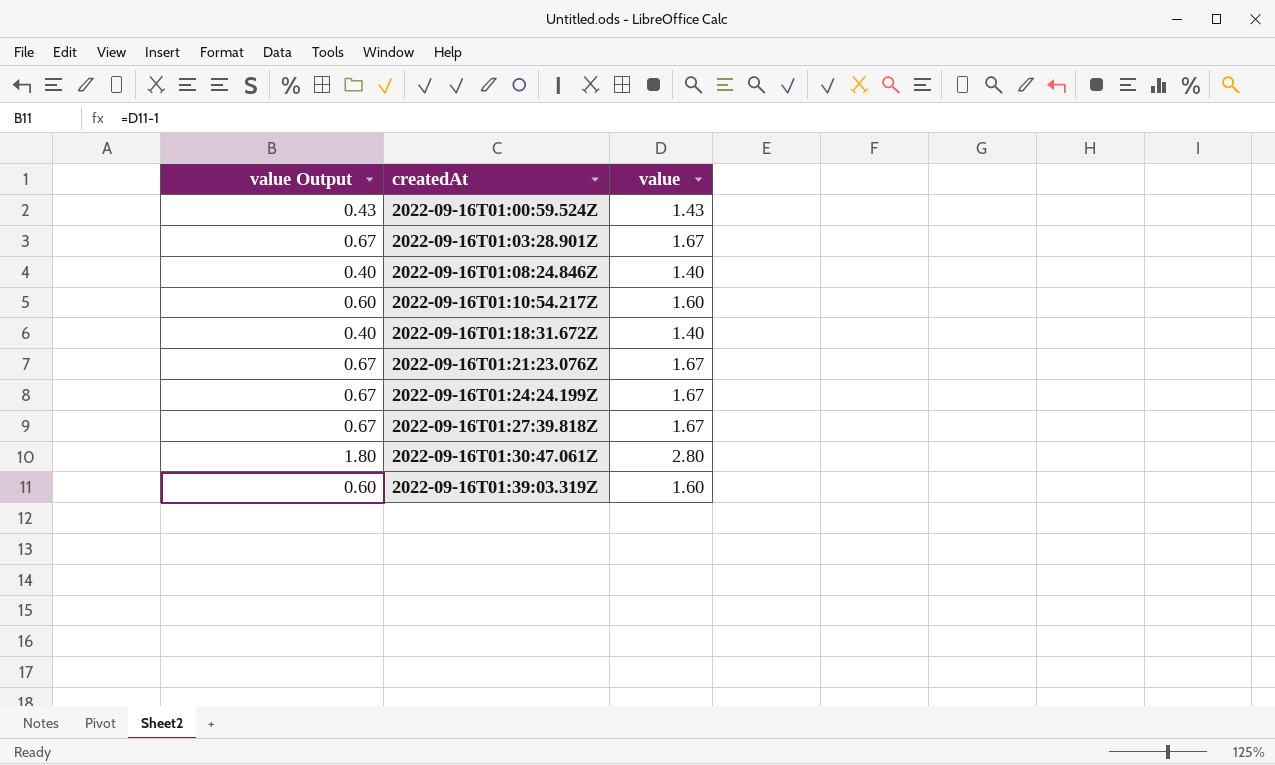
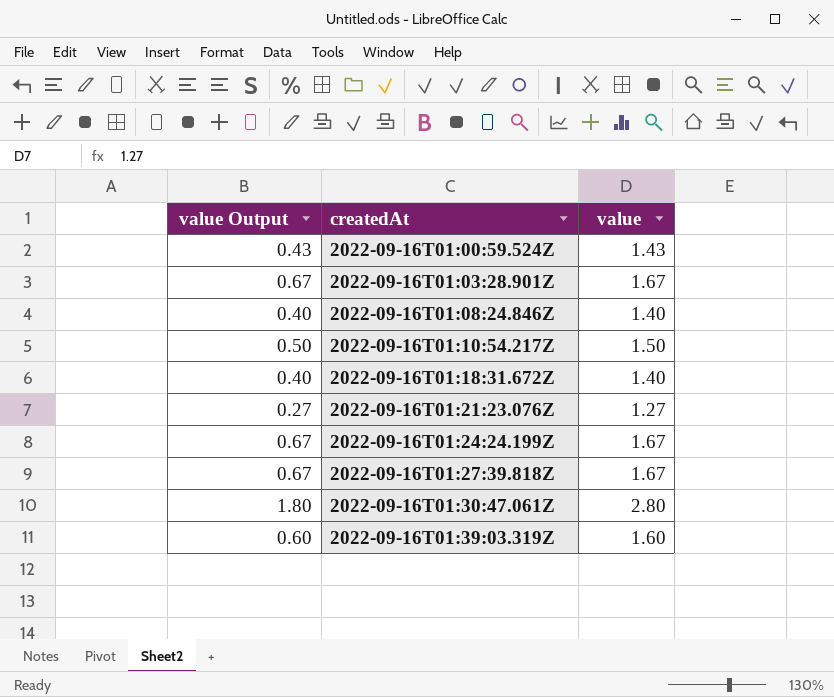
2022-09-16T01:10:54.217Z | value Output: 0.60 -> 0.50
2022-09-16T01:10:54.217Z | value: 1.60 -> 1.50
2022-09-16T01:21:23.076Z | value Output: 0.67 -> 0.27
2022-09-16T01:21:23.076Z | value: 1.67 -> 1.27

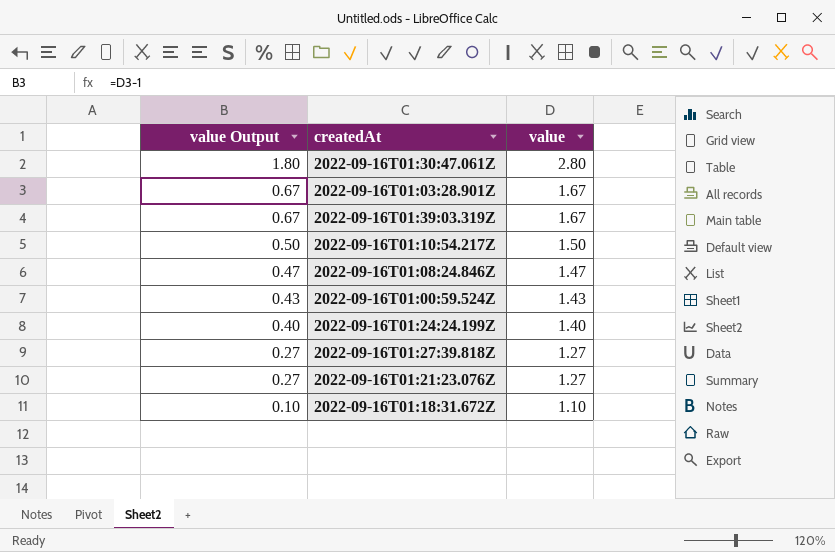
row order: createdAt ascending -> value Output descending
2022-09-16T01:39:03.319Z | value Output: 0.60 -> 0.67
2022-09-16T01:39:03.319Z | value: 1.60 -> 1.67
2022-09-16T01:08:24.846Z | value Output: 0.40 -> 0.47
2022-09-16T01:08:24.846Z | value: 1.40 -> 1.47
2022-09-16T01:24:24.199Z | value Output: 0.67 -> 0.40
2022-09-16T01:24:24.199Z | value: 1.67 -> 1.40
2022-09-16T01:27:39.818Z | value Output: 0.67 -> 0.27
2022-09-16T01:27:39.818Z | value: 1.67 -> 1.27
2022-09-16T01:18:31.672Z | value Output: 0.40 -> 0.10
2022-09-16T01:18:31.672Z | value: 1.40 -> 1.10

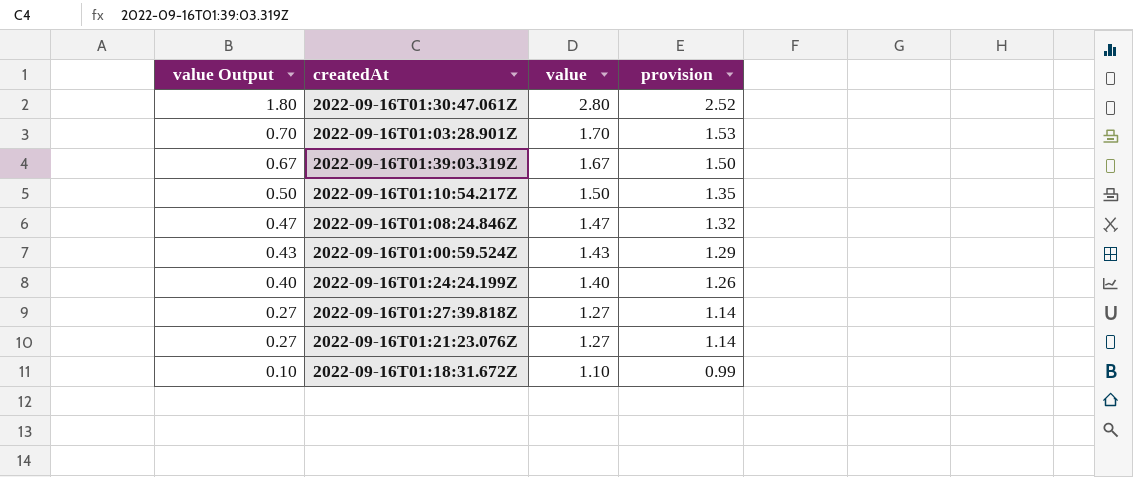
column provision | formula: none -> [value] * 0.9
2022-09-16T01:03:28.901Z | value Output: 0.67 -> 0.70
2022-09-16T01:03:28.901Z | value: 1.67 -> 1.70

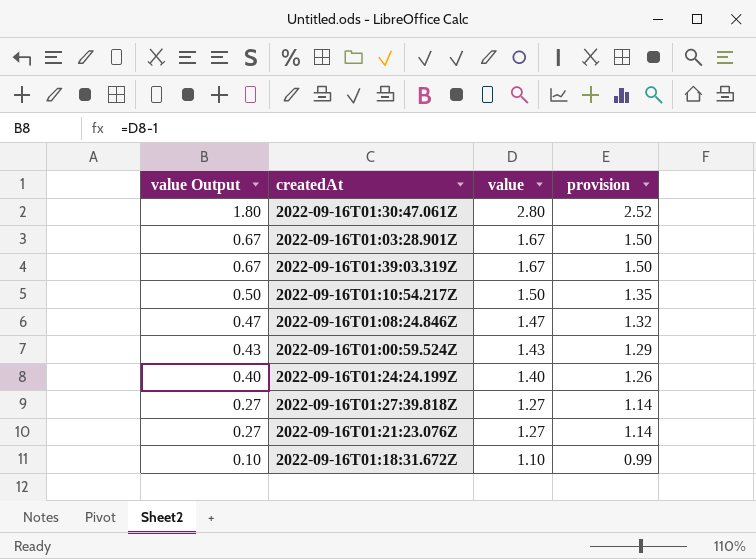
2022-09-16T01:03:28.901Z | value Output: 0.70 -> 0.67
2022-09-16T01:03:28.901Z | value: 1.70 -> 1.67
2022-09-16T01:03:28.901Z | provision: 1.53 -> 1.50

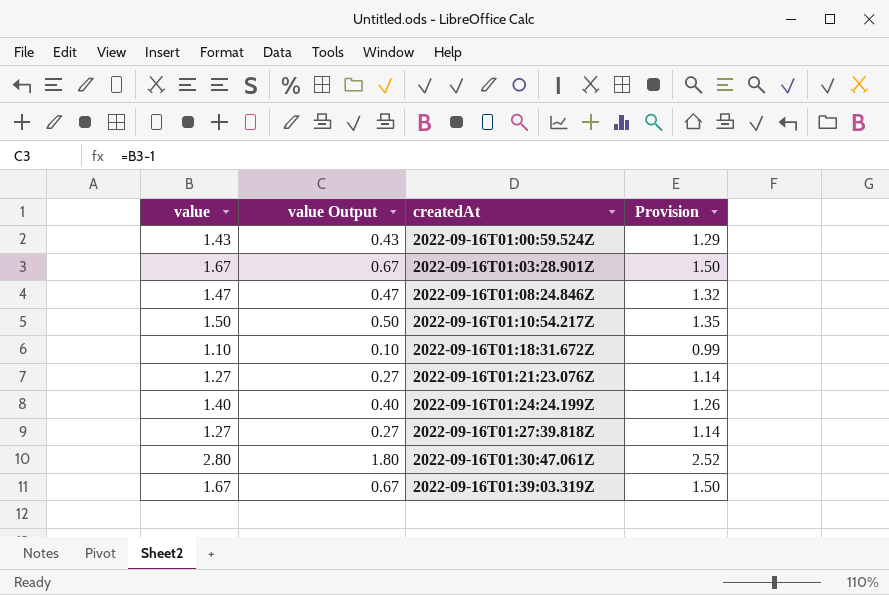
row order: value Output descending -> createdAt ascending
column value | position: 3 -> 1
column name: provision -> Provision

